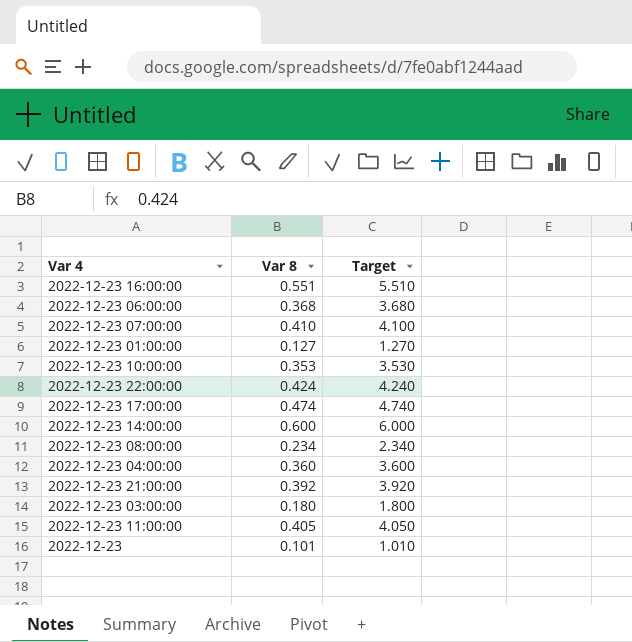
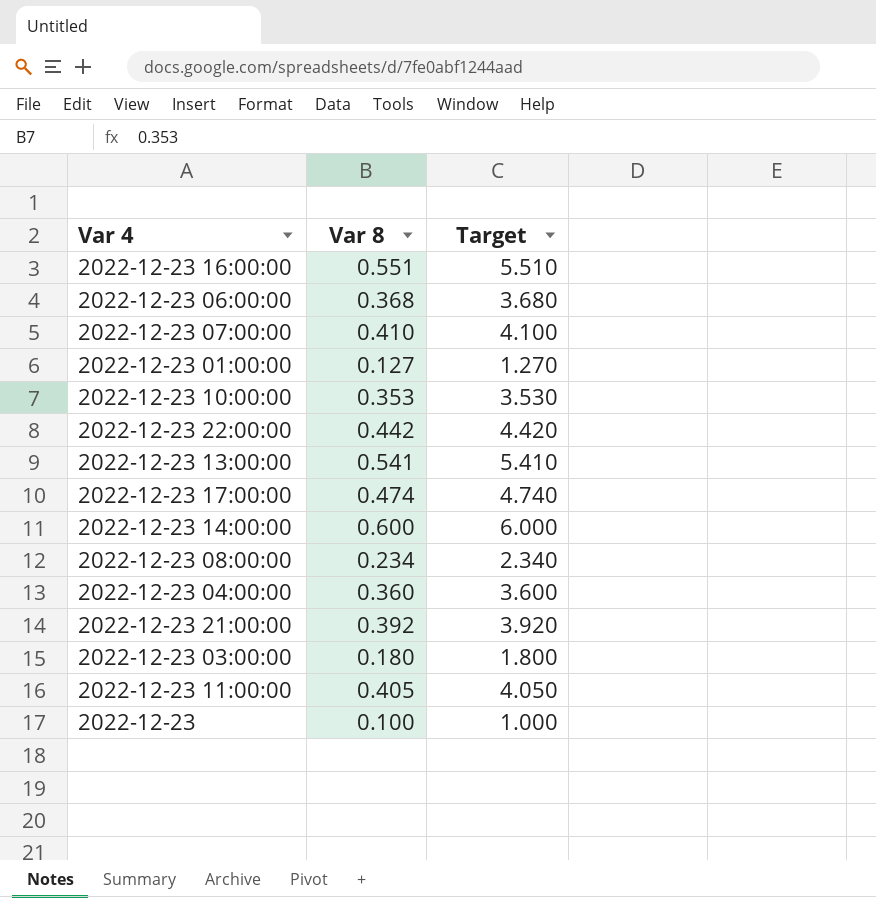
2022-12-23 22:00:00 | Var 8: 0.424 -> 0.442
2022-12-23 22:00:00 | Target: 4.240 -> 4.420
row 2022-12-23 13:00:00: none -> 0.541 | 5.410
2022-12-23 | Var 8: 0.101 -> 0.100
2022-12-23 | Target: 1.010 -> 1.000

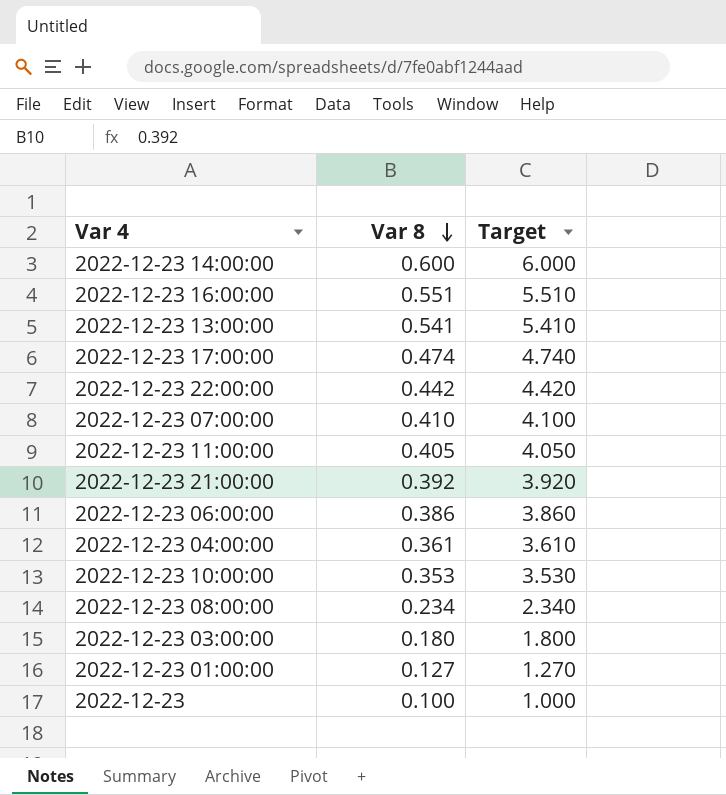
row order: none -> Var 8 descending
2022-12-23 06:00:00 | Var 8: 0.368 -> 0.386
2022-12-23 06:00:00 | Target: 3.680 -> 3.860
2022-12-23 04:00:00 | Var 8: 0.360 -> 0.361
2022-12-23 04:00:00 | Target: 3.600 -> 3.610

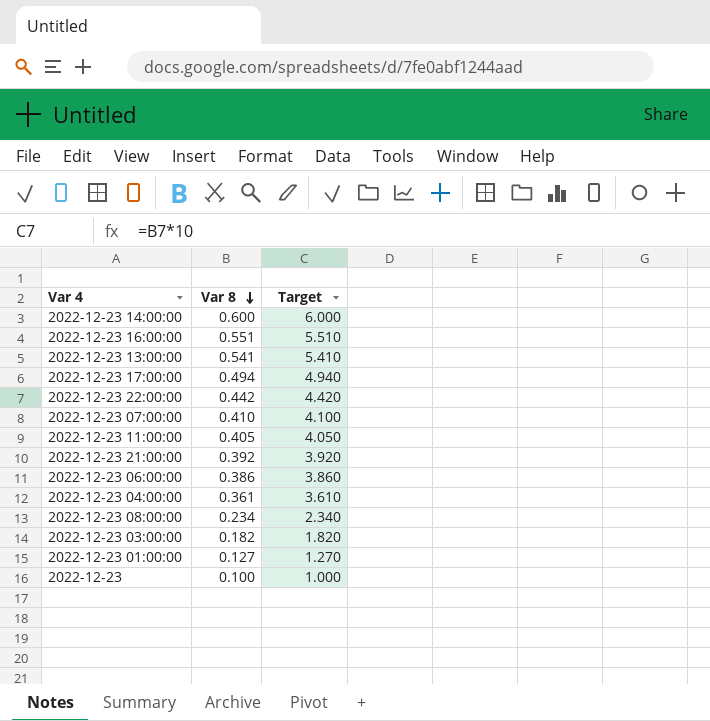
row 2022-12-23 10:00:00: 0.353 | 3.530 -> none
2022-12-23 17:00:00 | Var 8: 0.474 -> 0.494
2022-12-23 17:00:00 | Target: 4.740 -> 4.940
2022-12-23 03:00:00 | Var 8: 0.180 -> 0.182
2022-12-23 03:00:00 | Target: 1.800 -> 1.820

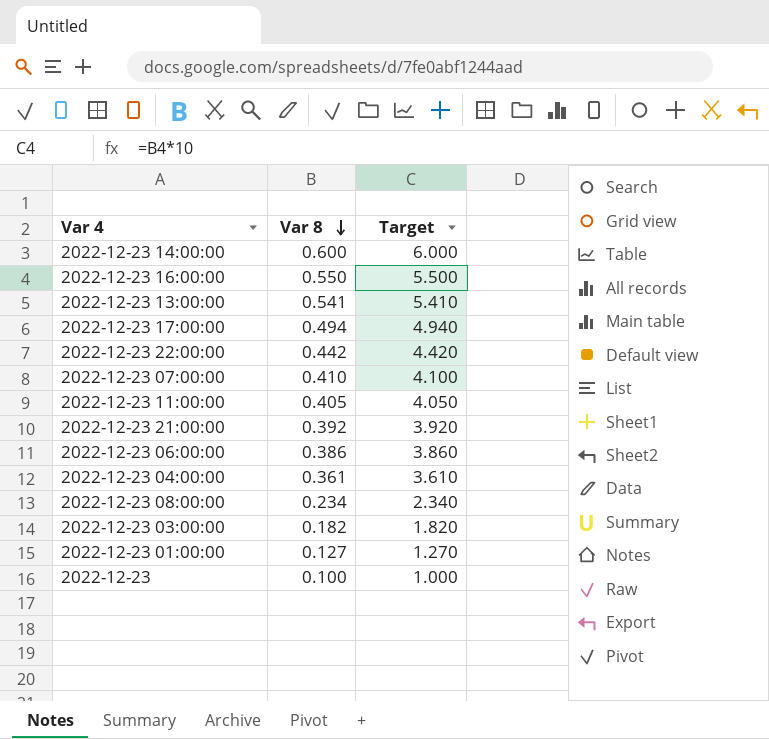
2022-12-23 16:00:00 | Var 8: 0.551 -> 0.550
2022-12-23 16:00:00 | Target: 5.510 -> 5.500

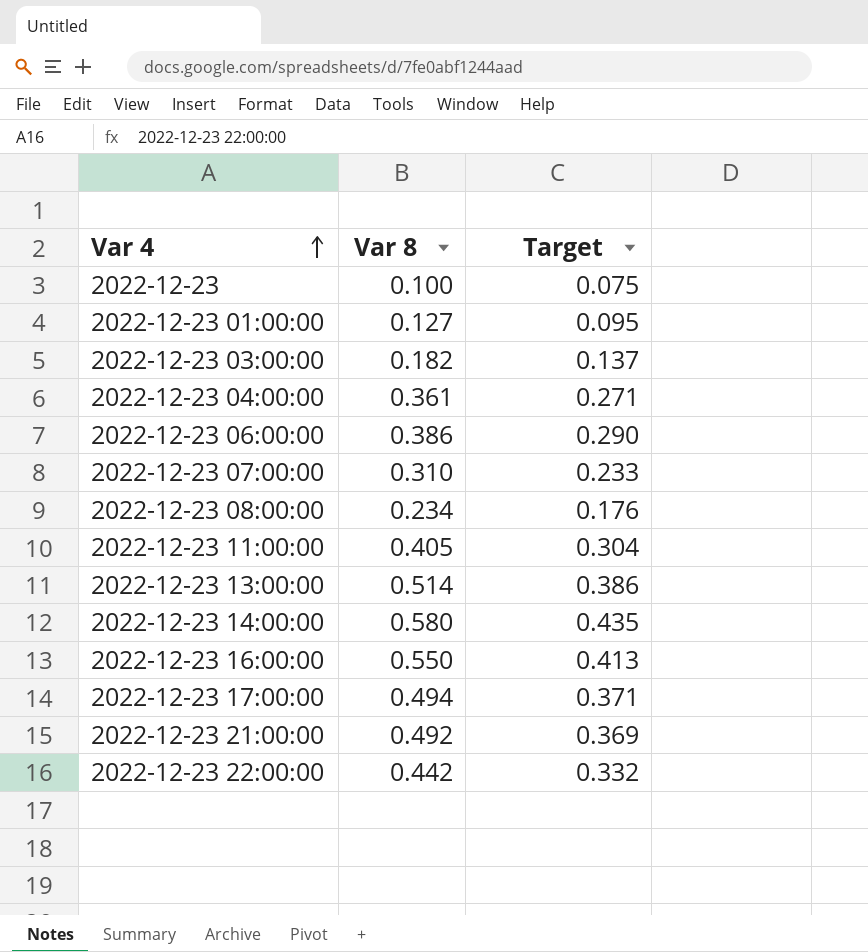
row order: Var 8 descending -> Var 4 ascending
column Target | formula: [Var 8] * 10 -> [Var 8] * 0.75
2022-12-23 07:00:00 | Var 8: 0.410 -> 0.310
2022-12-23 13:00:00 | Var 8: 0.541 -> 0.514
2022-12-23 14:00:00 | Var 8: 0.600 -> 0.580
2022-12-23 21:00:00 | Var 8: 0.392 -> 0.492

